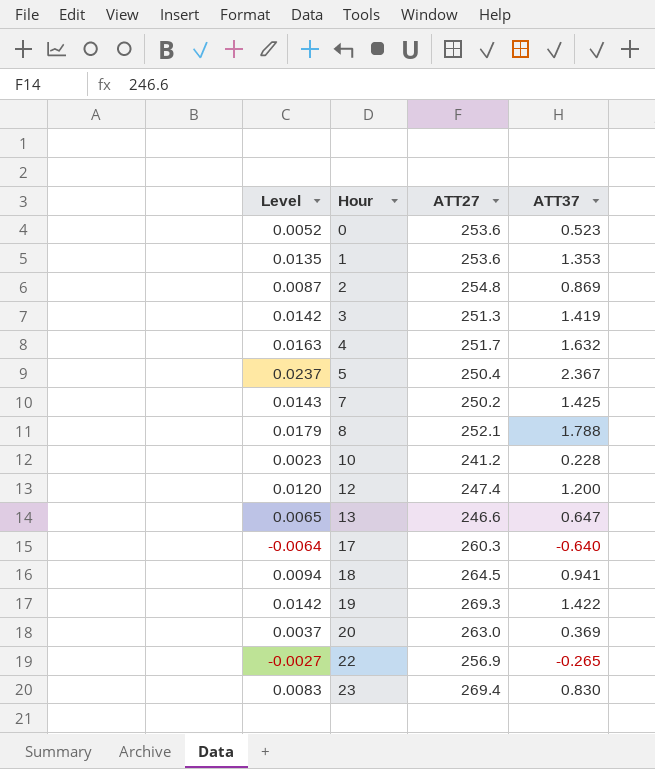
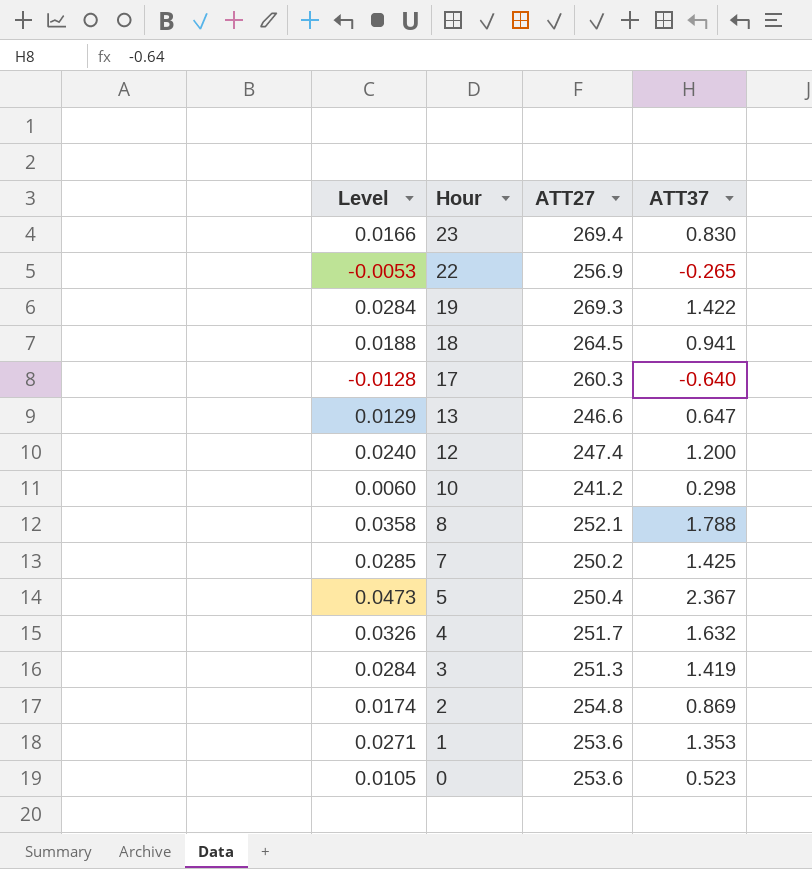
row order: Hour ascending -> Hour descending
column Level | formula: [ATT37] * 0.01 -> [ATT37] * 0.02
row 20: 0.0037 | 263.0 | 0.369 -> none
10 | ATT37: 0.228 -> 0.298

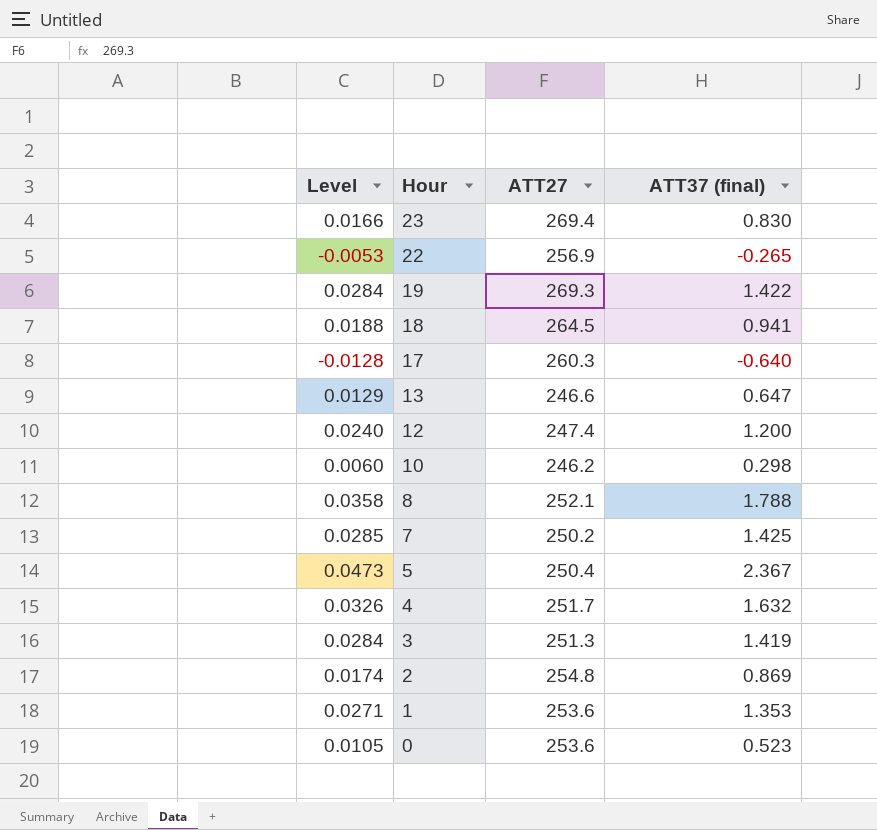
column name: ATT37 -> ATT37 (final)
10 | ATT27: 241.2 -> 246.2

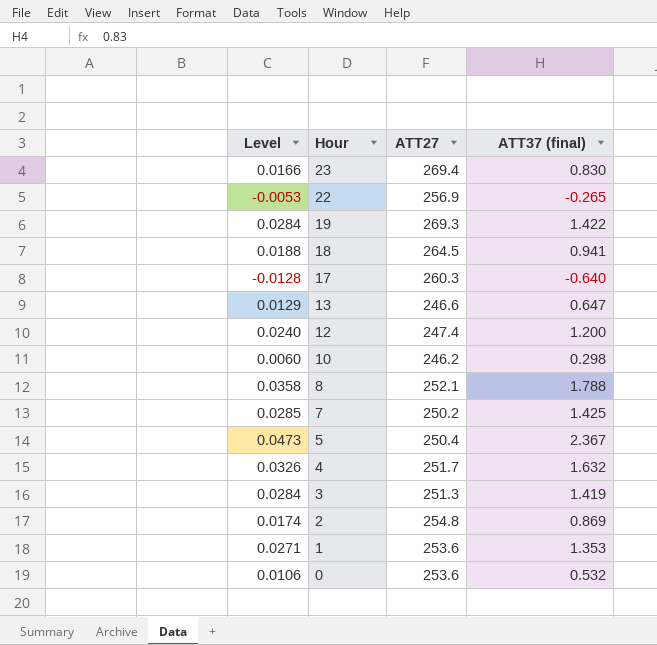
0 | Level: 0.0105 -> 0.0106
0 | ATT37 (final): 0.523 -> 0.532

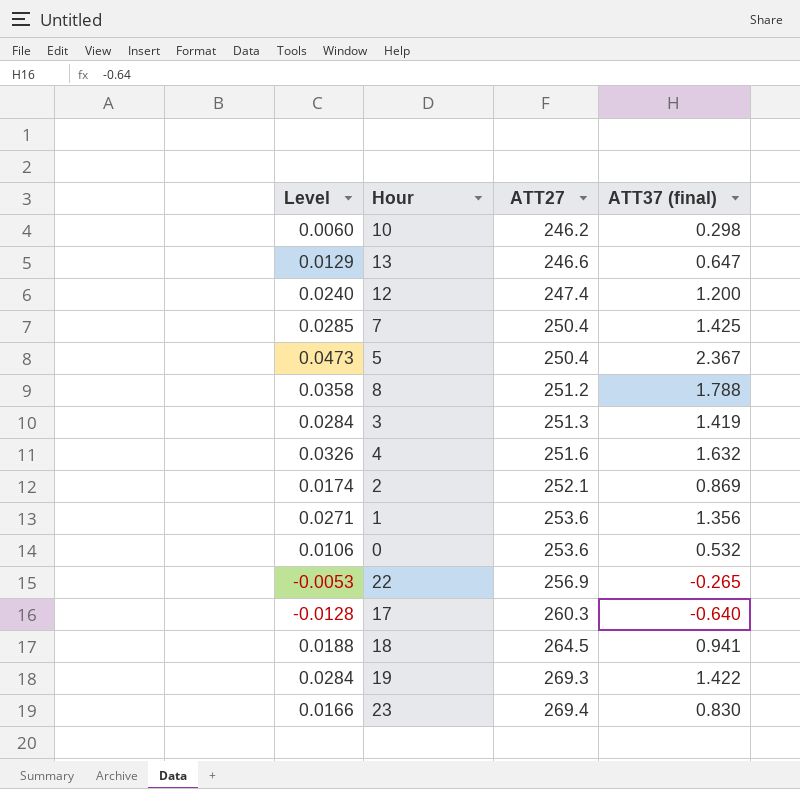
row order: Hour descending -> ATT27 ascending
7 | ATT27: 250.2 -> 250.4
8 | ATT27: 252.1 -> 251.2
4 | ATT27: 251.7 -> 251.6
2 | ATT27: 254.8 -> 252.1
1 | ATT37 (final): 1.353 -> 1.356

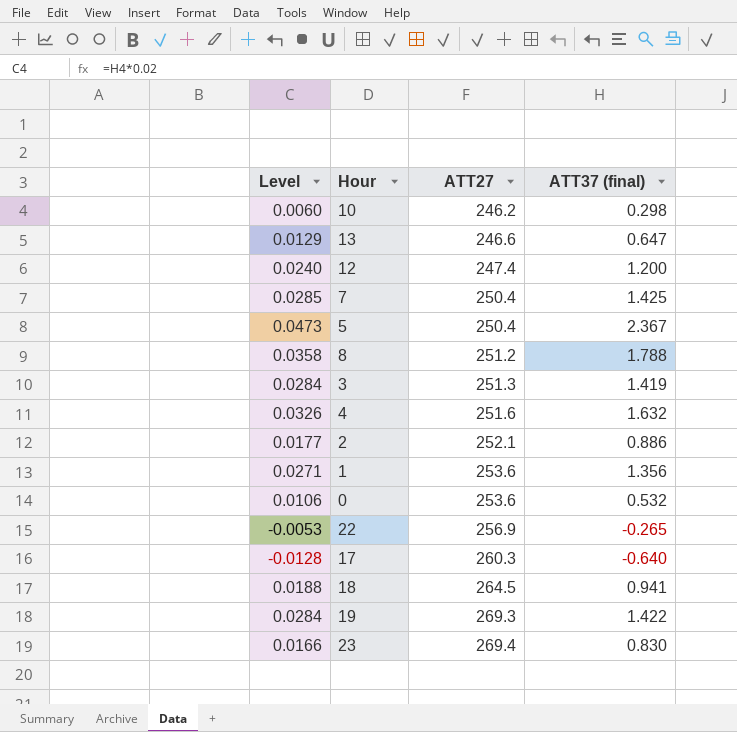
2 | Level: 0.0174 -> 0.0177
2 | ATT37 (final): 0.869 -> 0.886

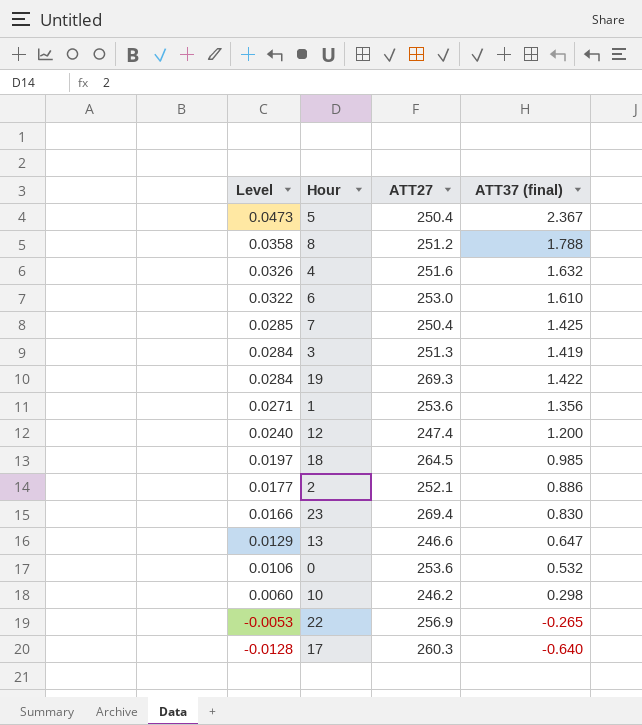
row order: ATT27 ascending -> Level descending
row 6: none -> 0.0322 | 253.0 | 1.610
18 | Level: 0.0188 -> 0.0197
18 | ATT37 (final): 0.941 -> 0.985

